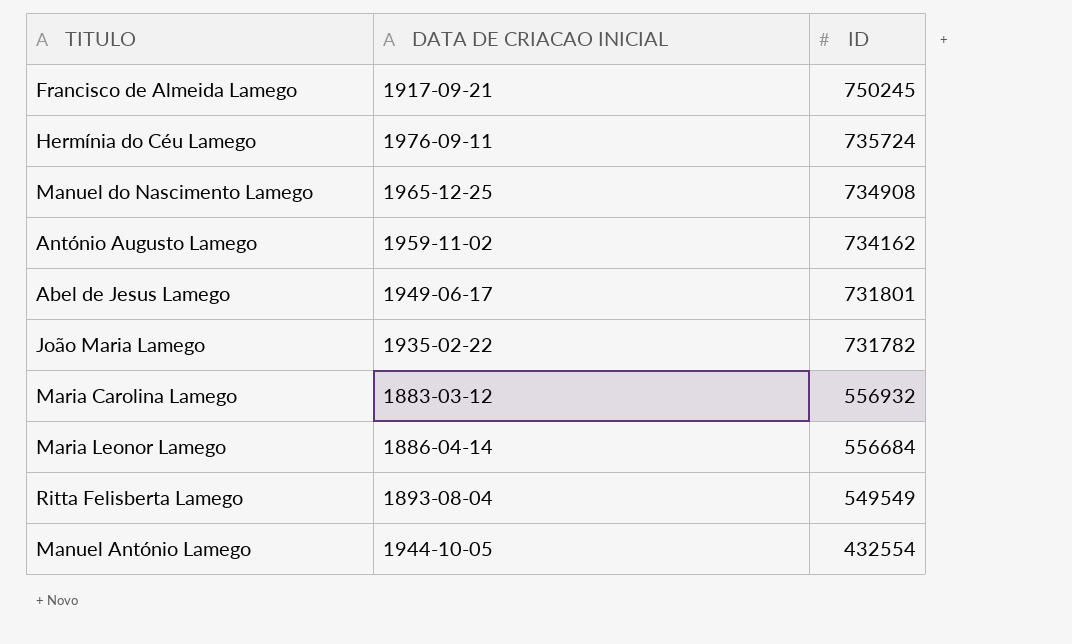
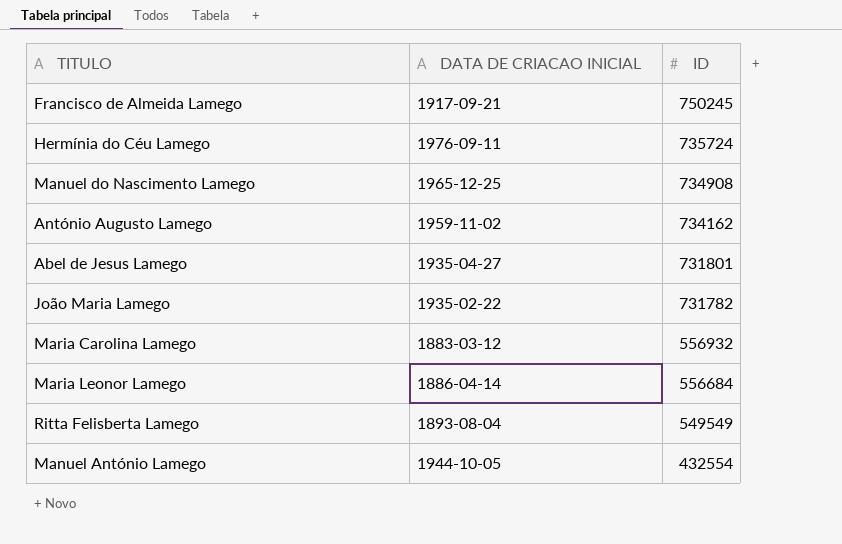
Abel de Jesus Lamego | DATA DE CRIACAO INICIAL: 1949-06-17 -> 1935-04-27

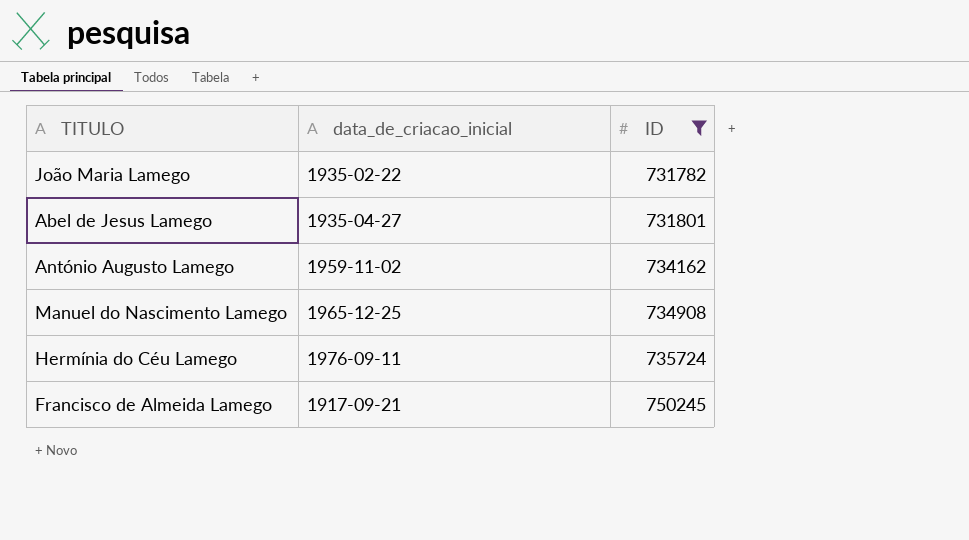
filter: none -> ID >= 731782
row order: ID descending -> ID ascending
column name: DATA DE CRIACAO INICIAL -> data_de_criacao_inicial

